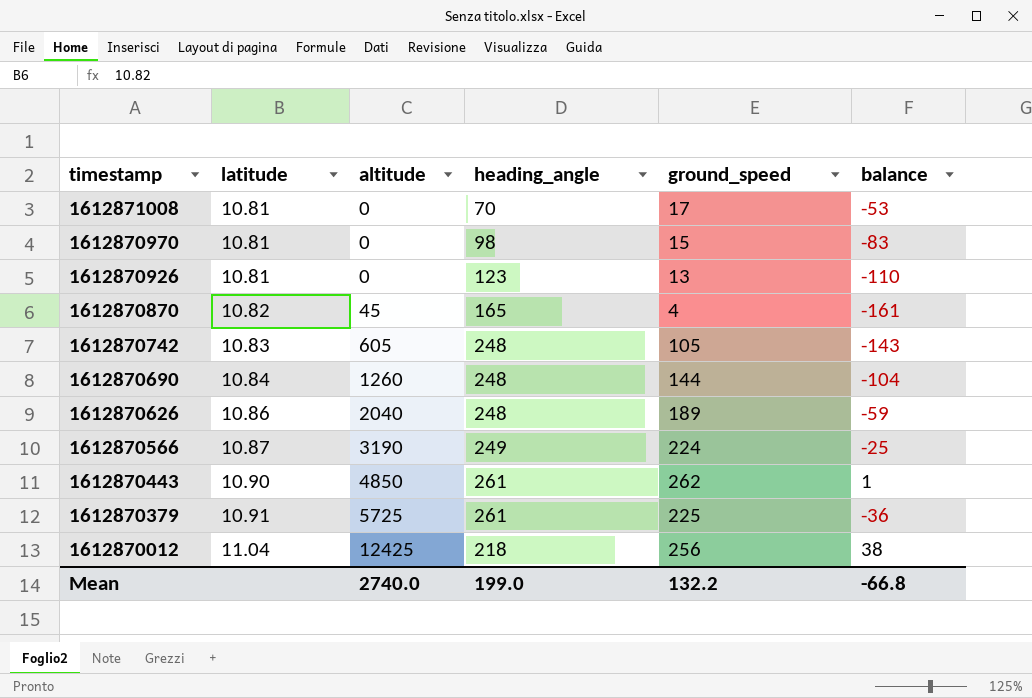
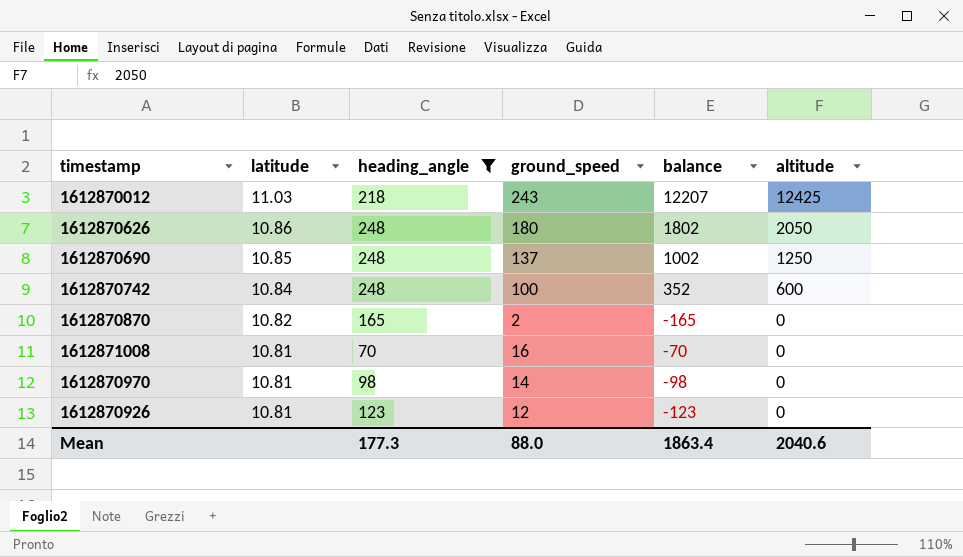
filter: none -> heading_angle <= 248
row order: timestamp descending -> latitude descending
column balance | formula: [ground_speed] - [heading_angle] -> [altitude] - [heading_angle]
column altitude | position: 3 -> 6
1612870012 | latitude: 11.04 -> 11.03
1612870012 | ground_speed: 256 -> 243
1612870626 | ground_speed: 189 -> 180
1612870626 | altitude: 2040 -> 2050
1612870690 | latitude: 10.84 -> 10.85
1612870690 | ground_speed: 144 -> 137
1612870690 | altitude: 1260 -> 1250
1612870742 | latitude: 10.83 -> 10.84
1612870742 | ground_speed: 105 -> 100
1612870742 | altitude: 605 -> 600
1612870870 | ground_speed: 4 -> 2
1612870870 | altitude: 45 -> 0
1612871008 | ground_speed: 17 -> 16
1612870970 | ground_speed: 15 -> 14
1612870926 | ground_speed: 13 -> 12
Mean | heading_angle: 199.0 -> 177.3
Mean | ground_speed: 132.2 -> 88.0
Mean | balance: -66.8 -> 1863.4
Mean | altitude: 2740.0 -> 2040.6

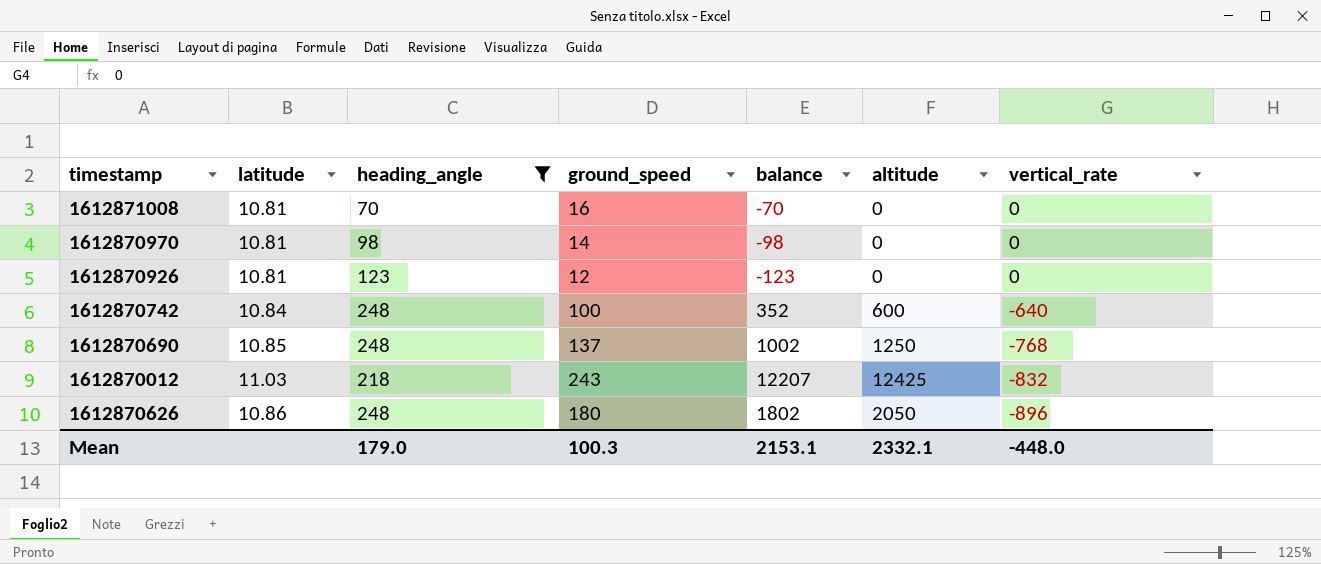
row order: latitude descending -> vertical_rate descending
column vertical_rate | position: none -> 7
row 1612870870: 10.82 | 165 | 2 | -165 | 0 -> none
Mean | heading_angle: 177.3 -> 179.0
Mean | ground_speed: 88.0 -> 100.3
Mean | balance: 1863.4 -> 2153.1
Mean | altitude: 2040.6 -> 2332.1

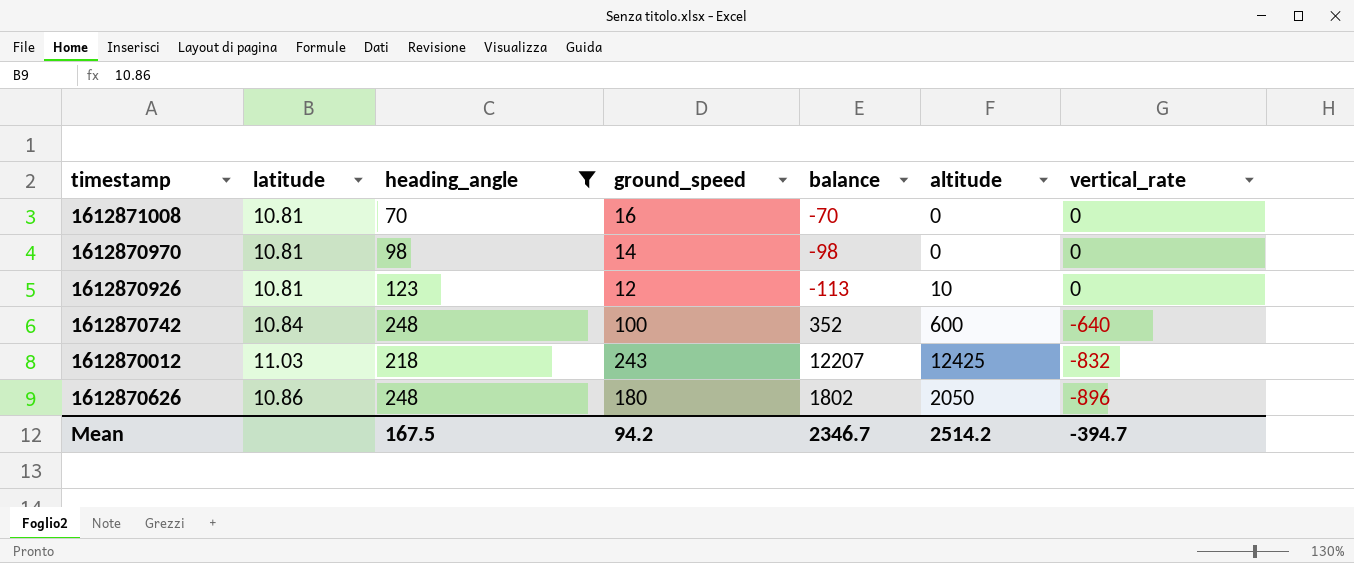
row 1612870690: 10.85 | 248 | 137 | 1002 | 1250 | -768 -> none
1612870926 | balance: -123 -> -113
1612870926 | altitude: 0 -> 10
Mean | heading_angle: 179.0 -> 167.5
Mean | ground_speed: 100.3 -> 94.2
Mean | balance: 2153.1 -> 2346.7
Mean | altitude: 2332.1 -> 2514.2
Mean | vertical_rate: -448.0 -> -394.7

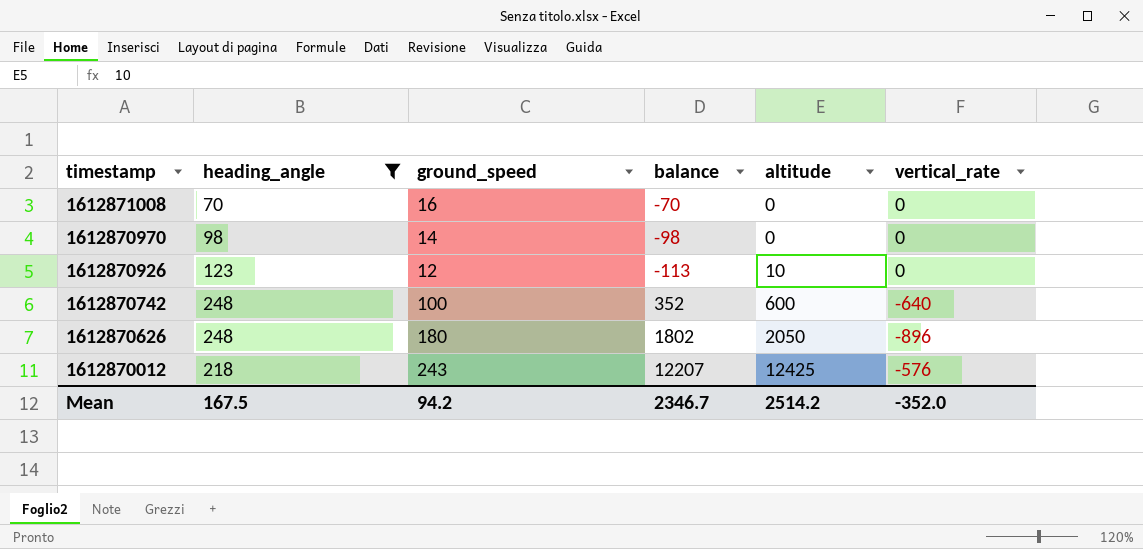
row order: vertical_rate descending -> timestamp descending
column latitude | position: 2 -> none
1612870012 | vertical_rate: -832 -> -576
Mean | vertical_rate: -394.7 -> -352.0

